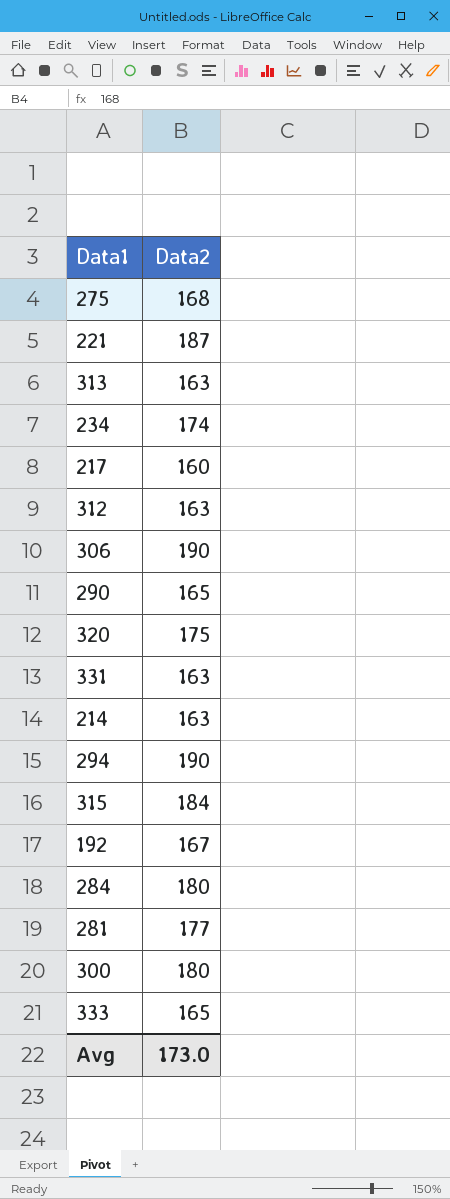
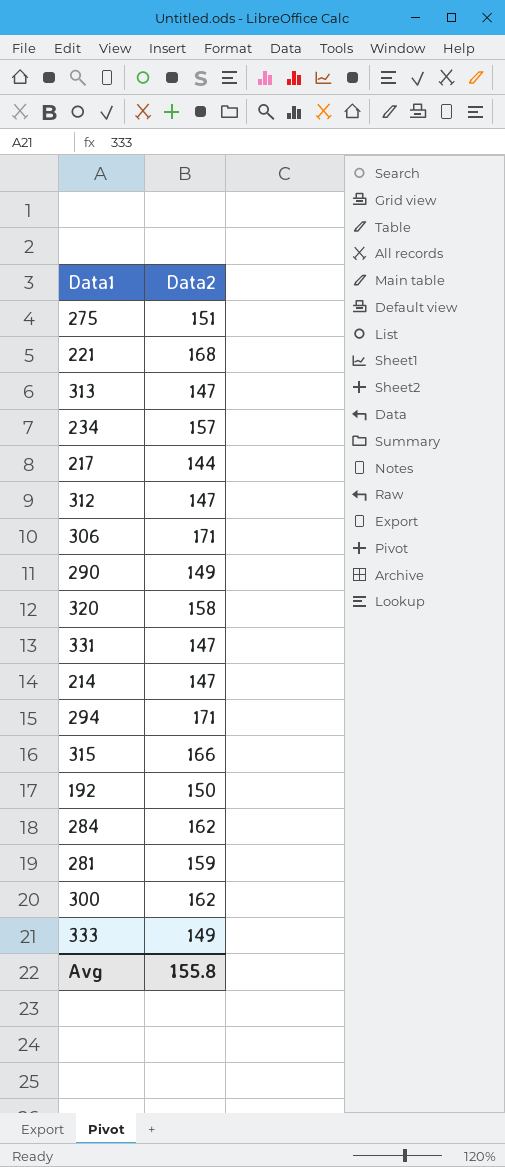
275 | Data2: 168 -> 151
221 | Data2: 187 -> 168
313 | Data2: 163 -> 147
234 | Data2: 174 -> 157
217 | Data2: 160 -> 144
312 | Data2: 163 -> 147
306 | Data2: 190 -> 171
290 | Data2: 165 -> 149
320 | Data2: 175 -> 158
331 | Data2: 163 -> 147
214 | Data2: 163 -> 147
294 | Data2: 190 -> 171
315 | Data2: 184 -> 166
192 | Data2: 167 -> 150
284 | Data2: 180 -> 162
281 | Data2: 177 -> 159
300 | Data2: 180 -> 162
333 | Data2: 165 -> 149
Avg | Data2: 173.0 -> 155.8

